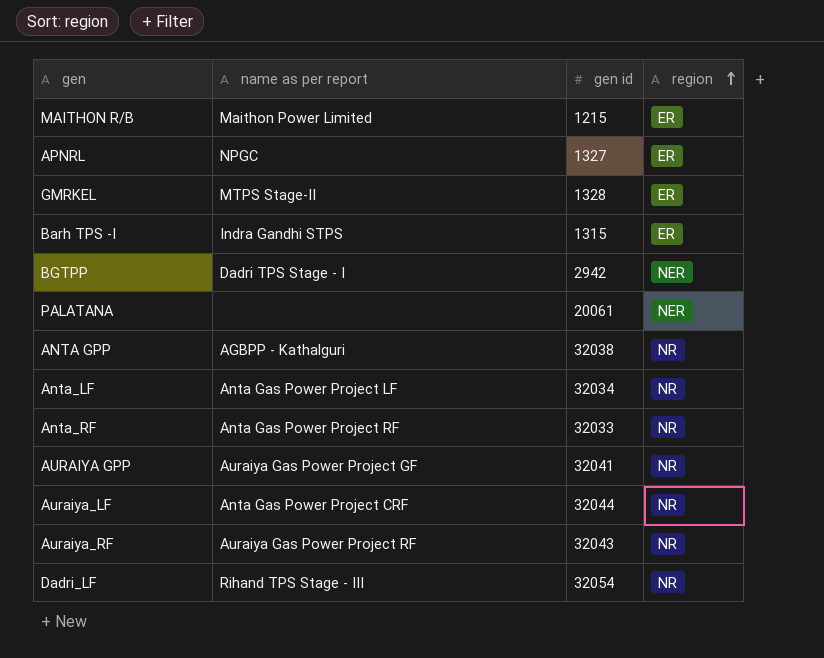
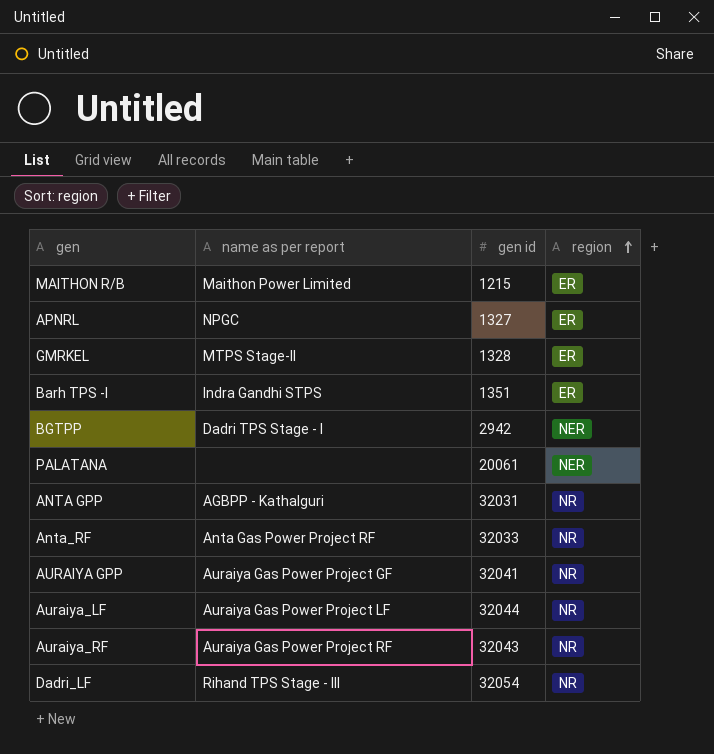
row Anta_LF: Anta Gas Power Project LF | 32034 | NR -> none
Barh TPS -I | gen id: 1315 -> 1351
ANTA GPP | gen id: 32038 -> 32031
Auraiya_LF | name as per report: Anta Gas Power Project CRF -> Auraiya Gas Power Project LF

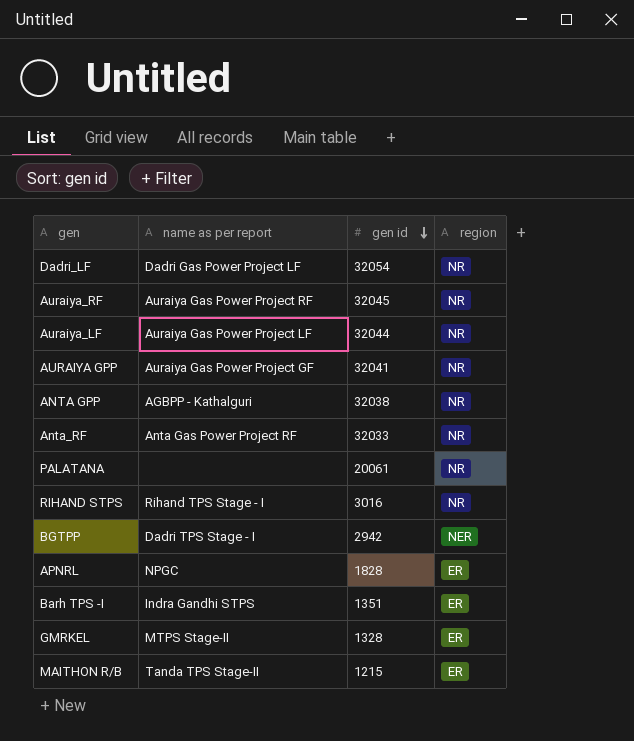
row order: region ascending -> gen id descending
Dadri_LF | name as per report: Rihand TPS Stage - III -> Dadri Gas Power Project LF
Auraiya_RF | gen id: 32043 -> 32045
ANTA GPP | gen id: 32031 -> 32038
PALATANA | region: NER -> NR
row RIHAND STPS: none -> Rihand TPS Stage - I | 3016 | NR
APNRL | gen id: 1327 -> 1828
MAITHON R/B | name as per report: Maithon Power Limited -> Tanda TPS Stage-II

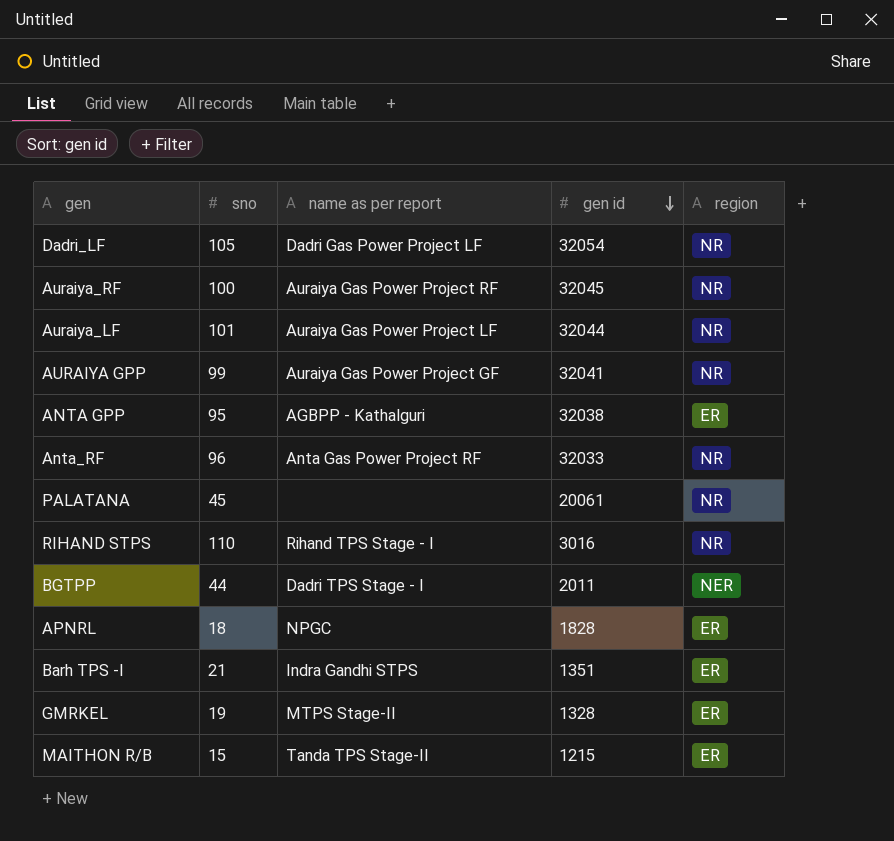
column sno | position: none -> 2
ANTA GPP | region: NR -> ER
BGTPP | gen id: 2942 -> 2011

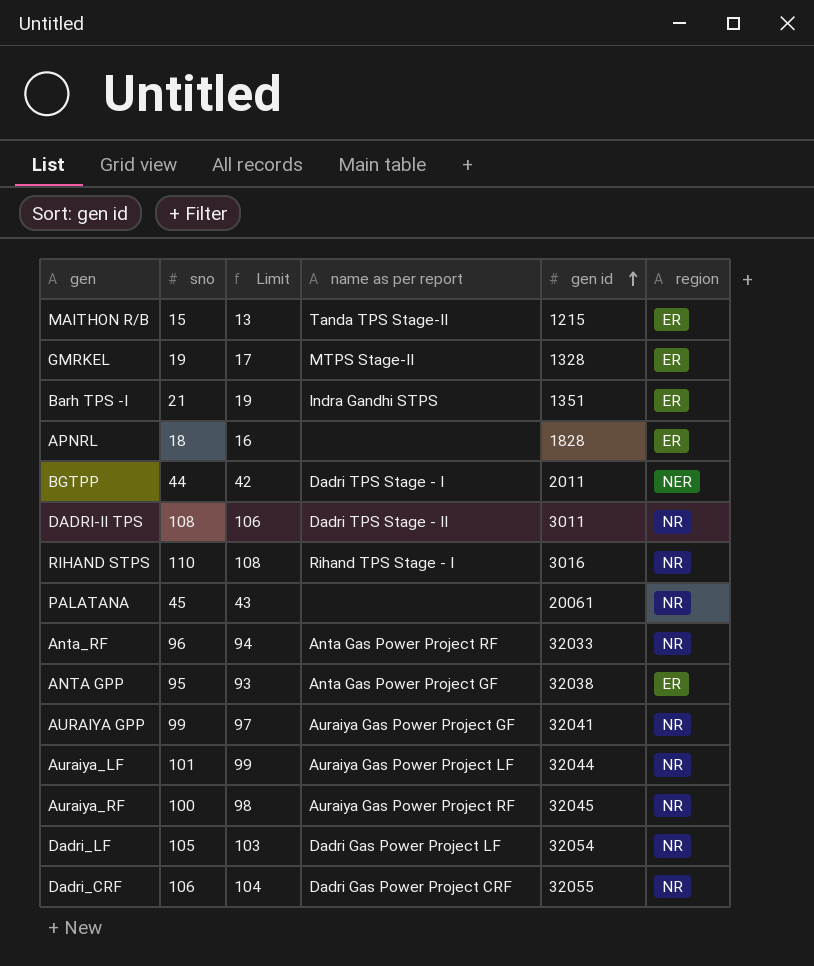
row order: gen id descending -> gen id ascending
column Limit | formula: none -> [sno] - 2
APNRL | name as per report: NPGC -> none
row DADRI-II TPS: none -> 108 | 106 | Dadri TPS Stage - II | 3011 | NR
ANTA GPP | name as per report: AGBPP - Kathalguri -> Anta Gas Power Project GF
row Dadri_CRF: none -> 106 | 104 | Dadri Gas Power Project CRF | 32055 | NR

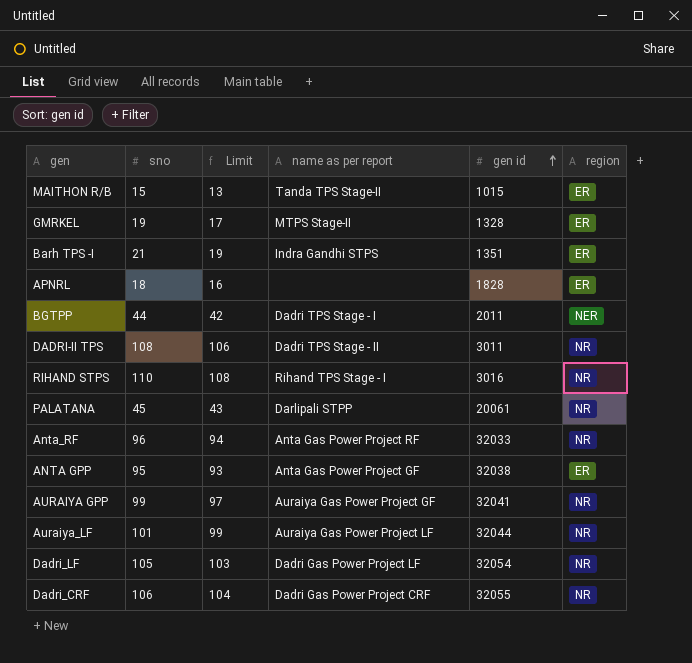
row Auraiya_RF: 100 | 98 | Auraiya Gas Power Project RF | 32045 | NR -> none
MAITHON R/B | gen id: 1215 -> 1015
PALATANA | name as per report: none -> Darlipali STPP

